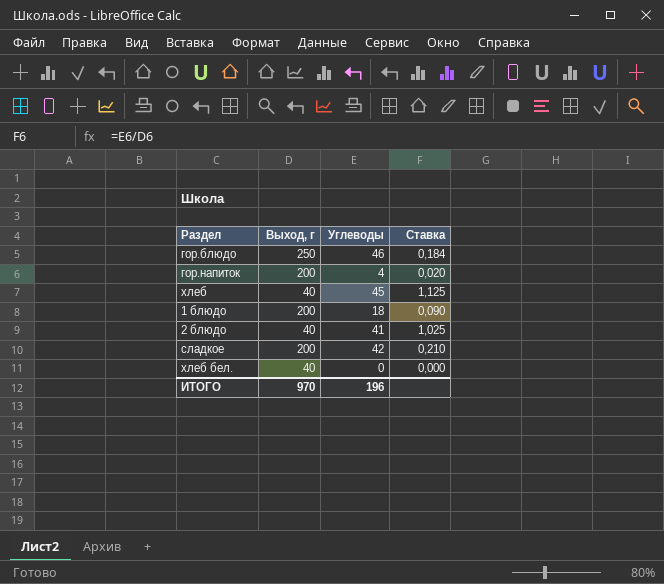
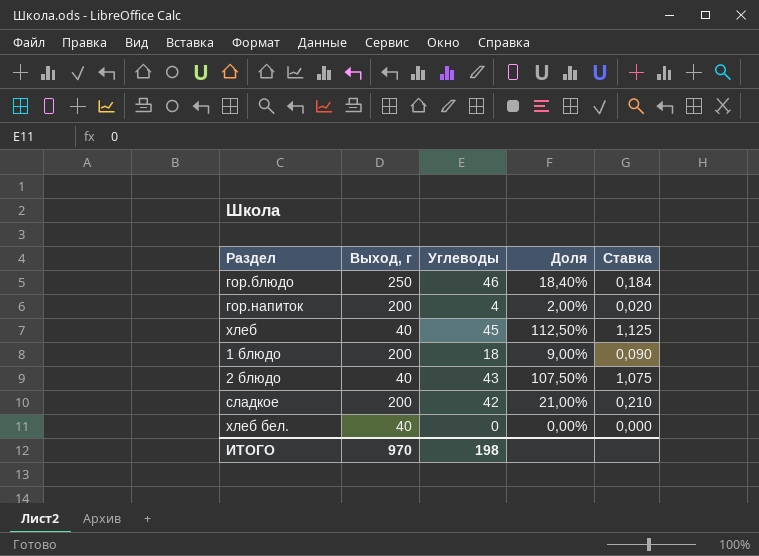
column Доля | formula: none -> [Углеводы] / [Выход, г]
2 блюдо | Углеводы: 41 -> 43
2 блюдо | Ставка: 1,025 -> 1,075
ИТОГО | Углеводы: 196 -> 198

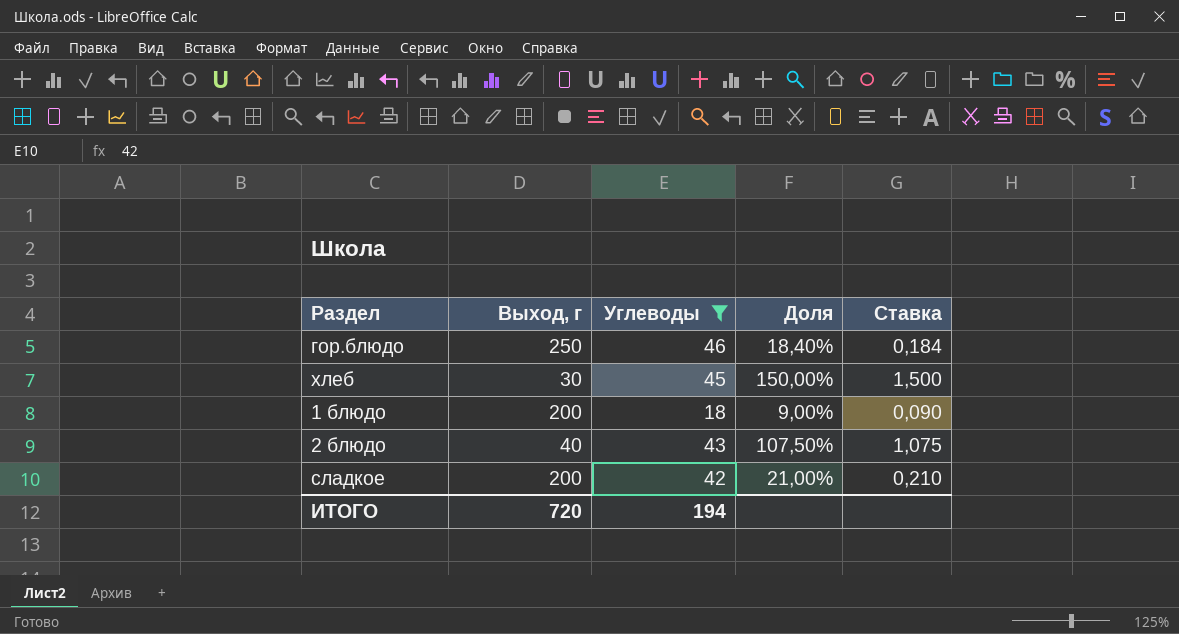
filter: none -> Углеводы >= 18
хлеб | Выход, г: 40 -> 30
хлеб | Доля: 112,50% -> 150,00%
хлеб | Ставка: 1,125 -> 1,500
ИТОГО | Выход, г: 970 -> 720
ИТОГО | Углеводы: 198 -> 194

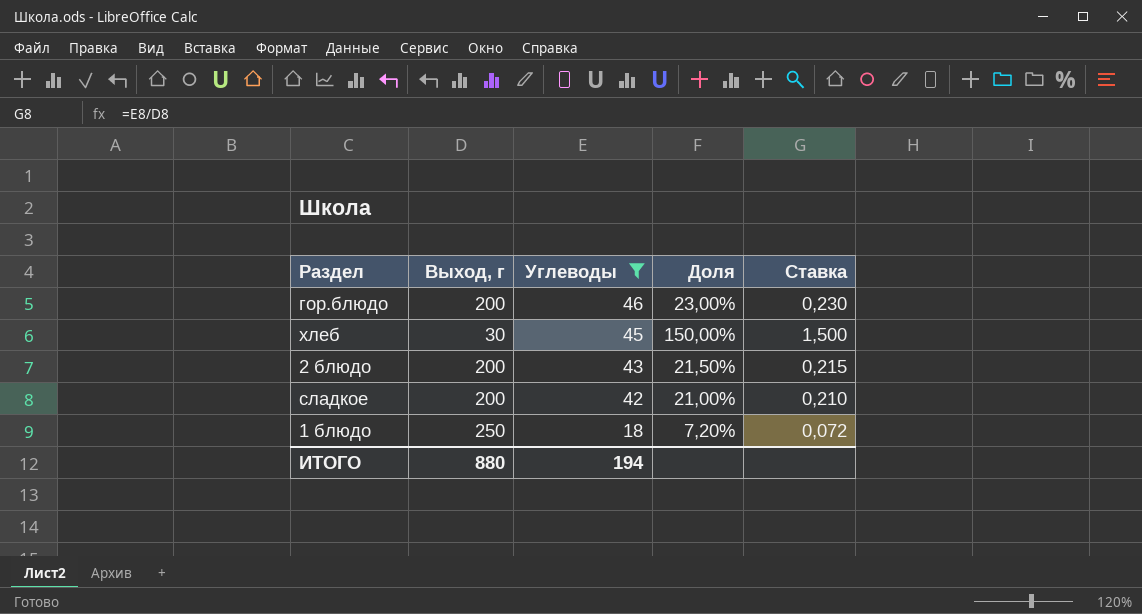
row order: none -> Углеводы descending
гор.блюдо | Выход, г: 250 -> 200
гор.блюдо | Доля: 18,40% -> 23,00%
гор.блюдо | Ставка: 0,184 -> 0,230
2 блюдо | Выход, г: 40 -> 200
2 блюдо | Доля: 107,50% -> 21,50%
2 блюдо | Ставка: 1,075 -> 0,215
1 блюдо | Выход, г: 200 -> 250
1 блюдо | Доля: 9,00% -> 7,20%
1 блюдо | Ставка: 0,090 -> 0,072
ИТОГО | Выход, г: 720 -> 880

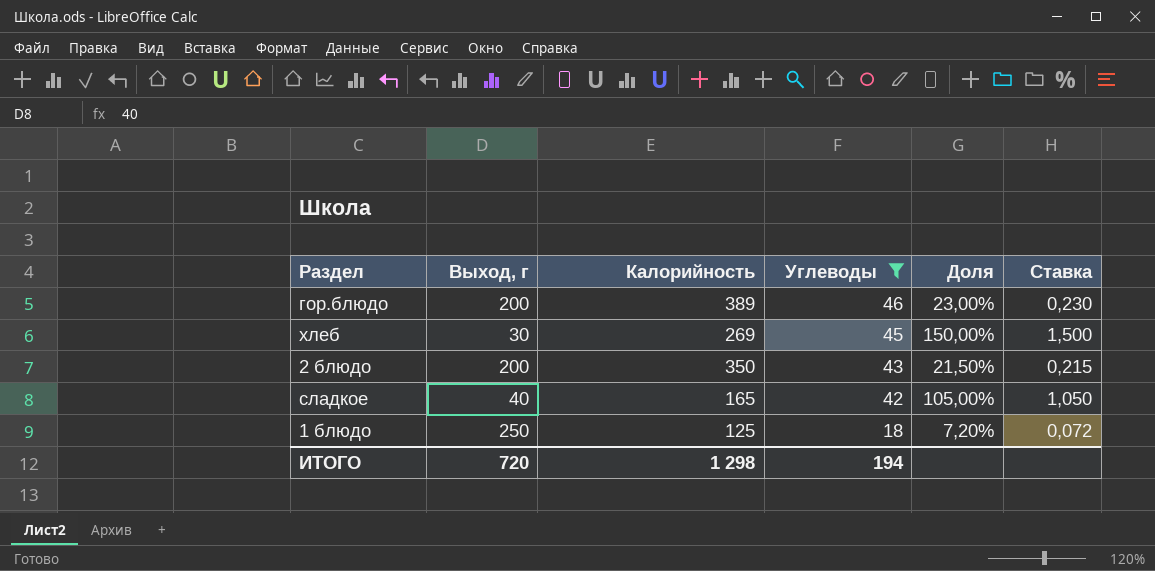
column Калорийность | position: none -> 3
сладкое | Выход, г: 200 -> 40
сладкое | Доля: 21,00% -> 105,00%
сладкое | Ставка: 0,210 -> 1,050
ИТОГО | Выход, г: 880 -> 720

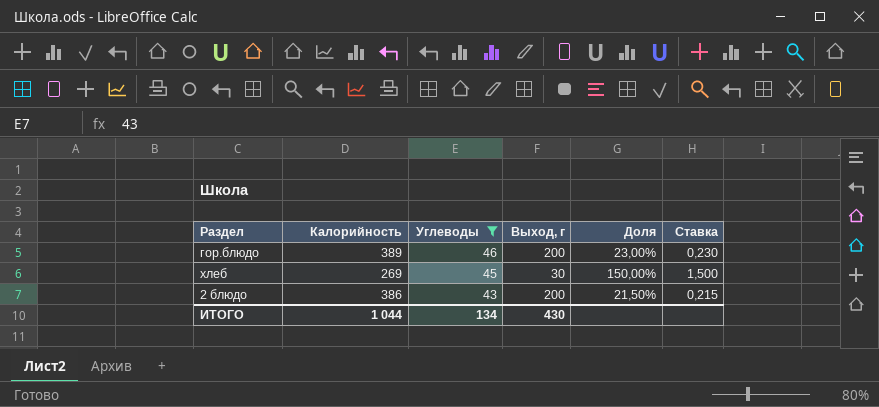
column Выход, г | position: 2 -> 4
row сладкое: 40 | 165 | 42 | 105,00% | 1,050 -> none
row 1 блюдо: 250 | 125 | 18 | 7,20% | 0,072 -> none
2 блюдо | Калорийность: 350 -> 386
ИТОГО | Калорийность: 1 298 -> 1 044
ИТОГО | Углеводы: 194 -> 134
ИТОГО | Выход, г: 720 -> 430

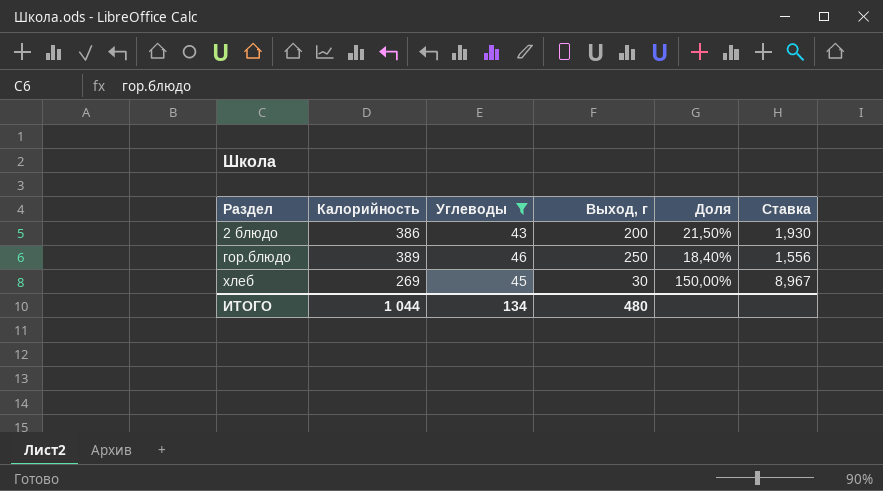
row order: Углеводы descending -> Раздел ascending
column Ставка | formula: [Углеводы] / [Выход, г] -> [Калорийность] / [Выход, г]
гор.блюдо | Выход, г: 200 -> 250
гор.блюдо | Доля: 23,00% -> 18,40%
ИТОГО | Выход, г: 430 -> 480

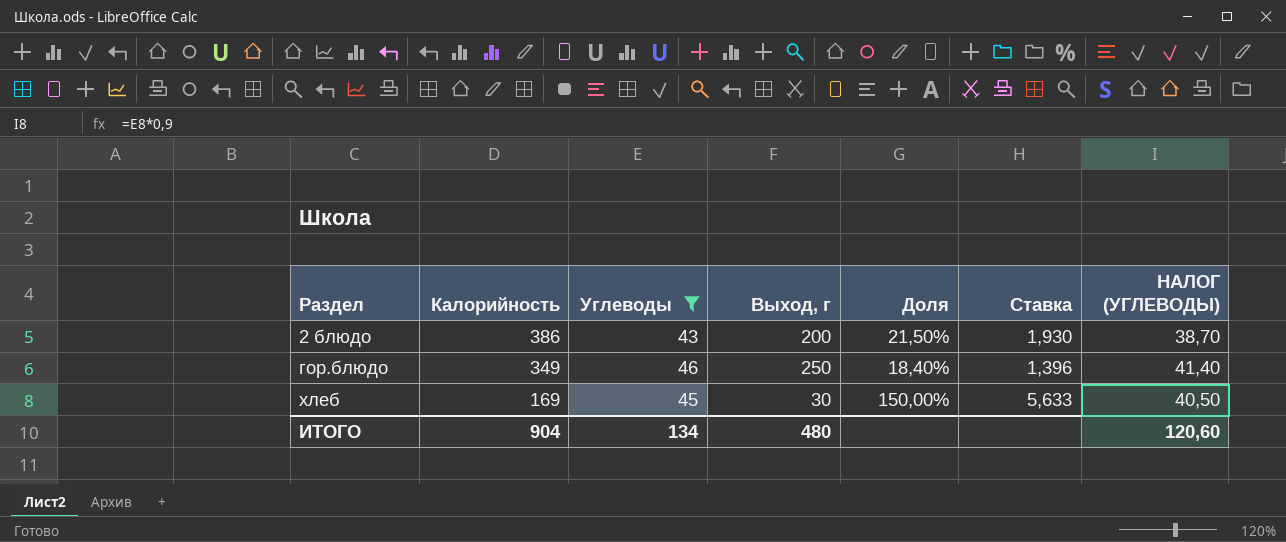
column НАЛОГ (УГЛЕВОДЫ) | formula: none -> [Углеводы] * 0,9
гор.блюдо | Калорийность: 389 -> 349
гор.блюдо | Ставка: 1,556 -> 1,396
хлеб | Калорийность: 269 -> 169
хлеб | Ставка: 8,967 -> 5,633
ИТОГО | Калорийность: 1 044 -> 904

